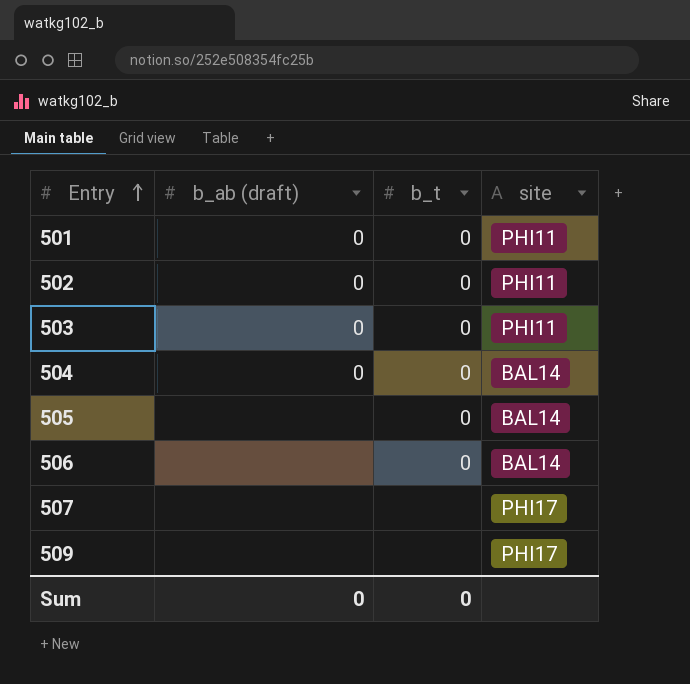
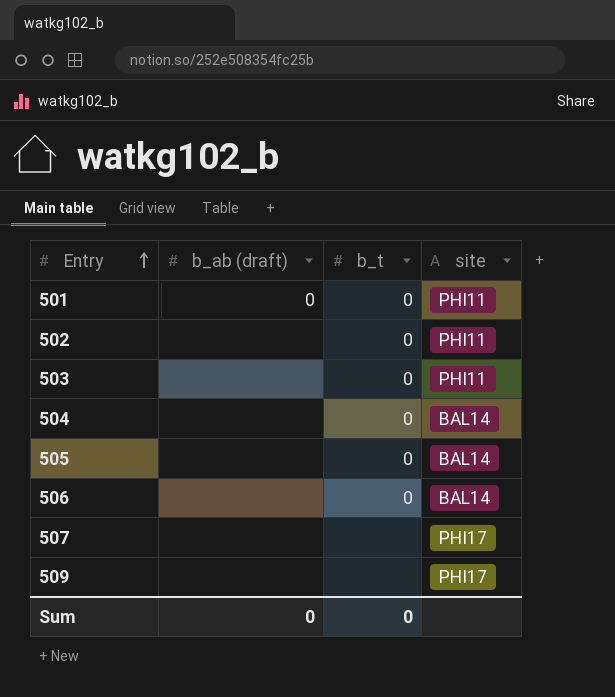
502 | b_ab (draft): 0 -> none
503 | b_ab (draft): 0 -> none
504 | b_ab (draft): 0 -> none

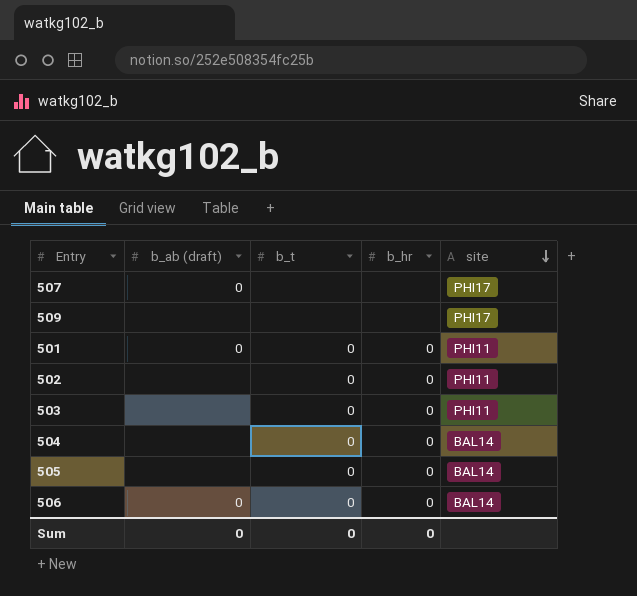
row order: Entry ascending -> site descending
column b_hr | position: none -> 4
507 | b_ab (draft): none -> 0
506 | b_ab (draft): none -> 0

